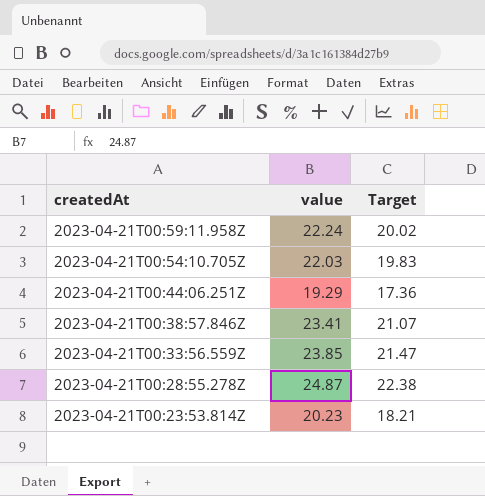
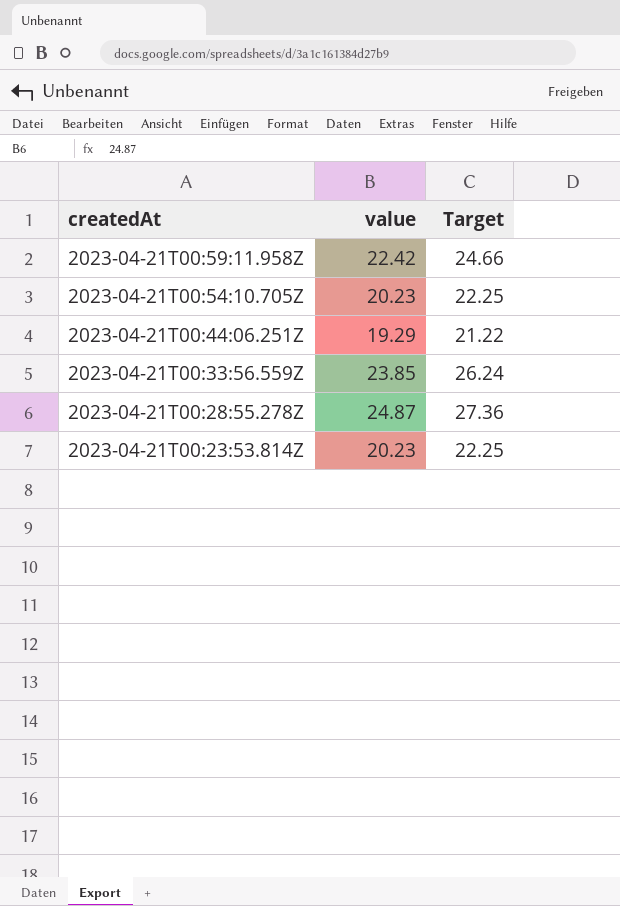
column Target | formula: [value] * 0.9 -> [value] * 1.1
row 2023-04-21T00:38:57.846Z: 23.41 | 21.07 -> none
2023-04-21T00:59:11.958Z | value: 22.24 -> 22.42
2023-04-21T00:54:10.705Z | value: 22.03 -> 20.23

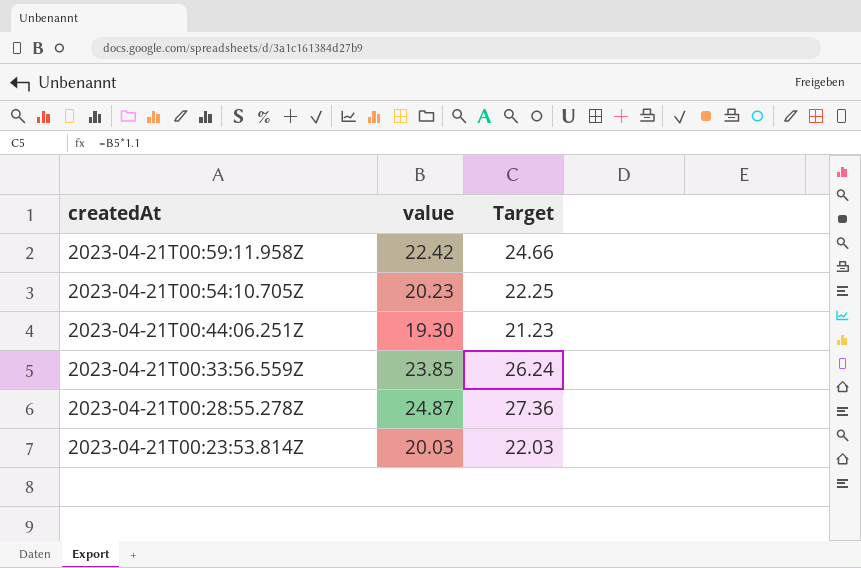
2023-04-21T00:44:06.251Z | value: 19.29 -> 19.30
2023-04-21T00:44:06.251Z | Target: 21.22 -> 21.23
2023-04-21T00:23:53.814Z | value: 20.23 -> 20.03
2023-04-21T00:23:53.814Z | Target: 22.25 -> 22.03

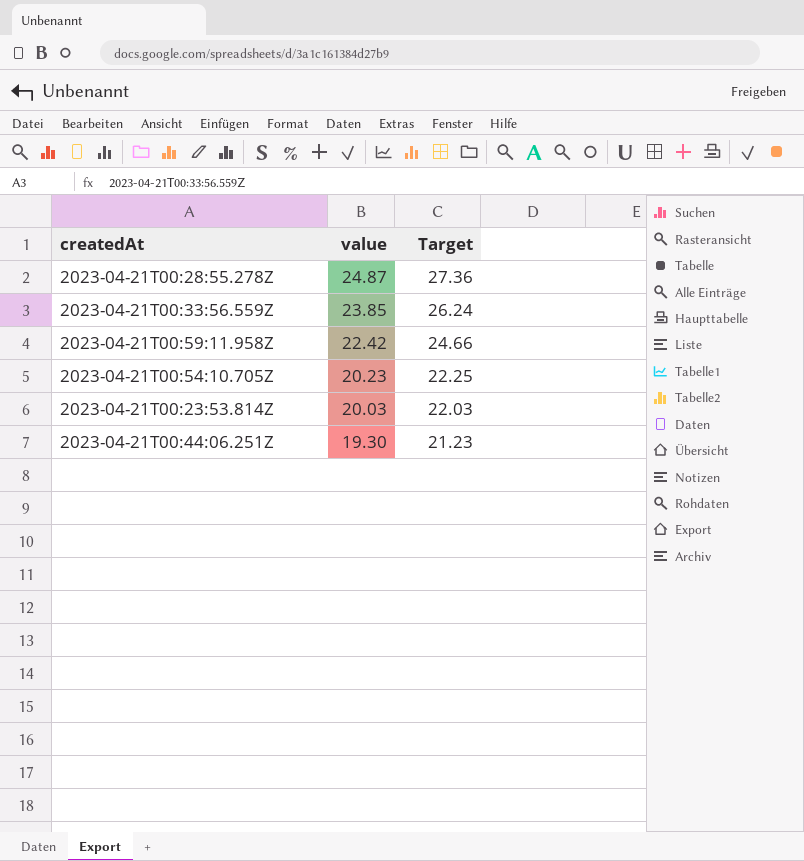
row order: createdAt descending -> value descending

